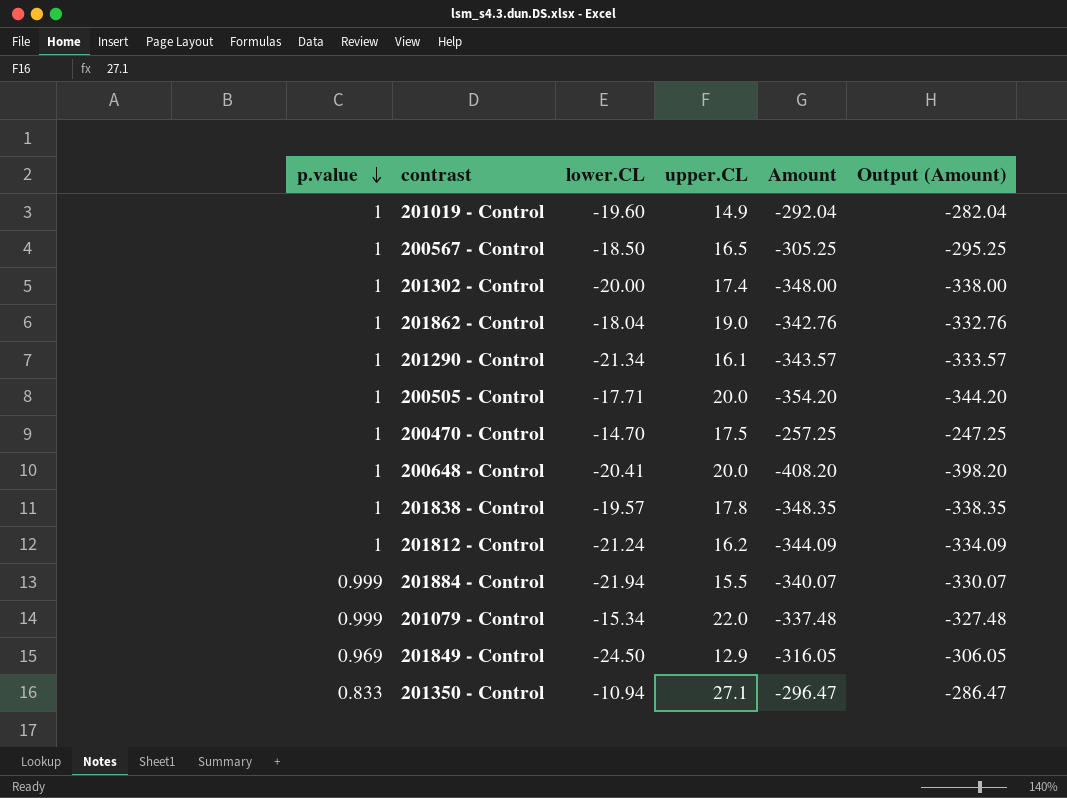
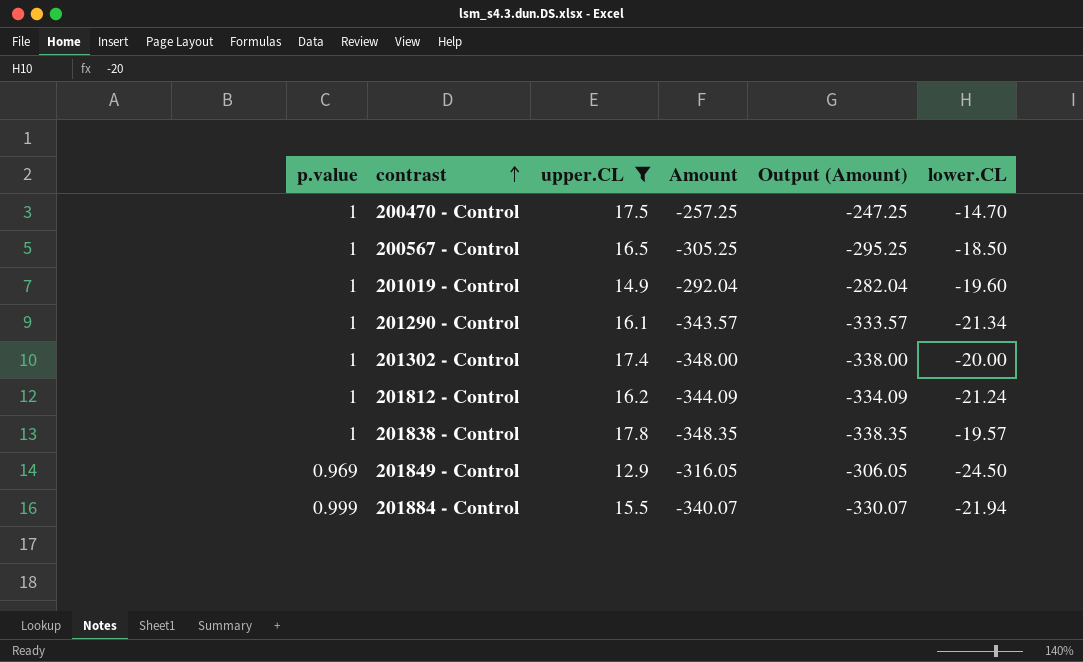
filter: none -> upper.CL <= 17.8
row order: p.value descending -> contrast ascending
column lower.CL | position: 3 -> 6

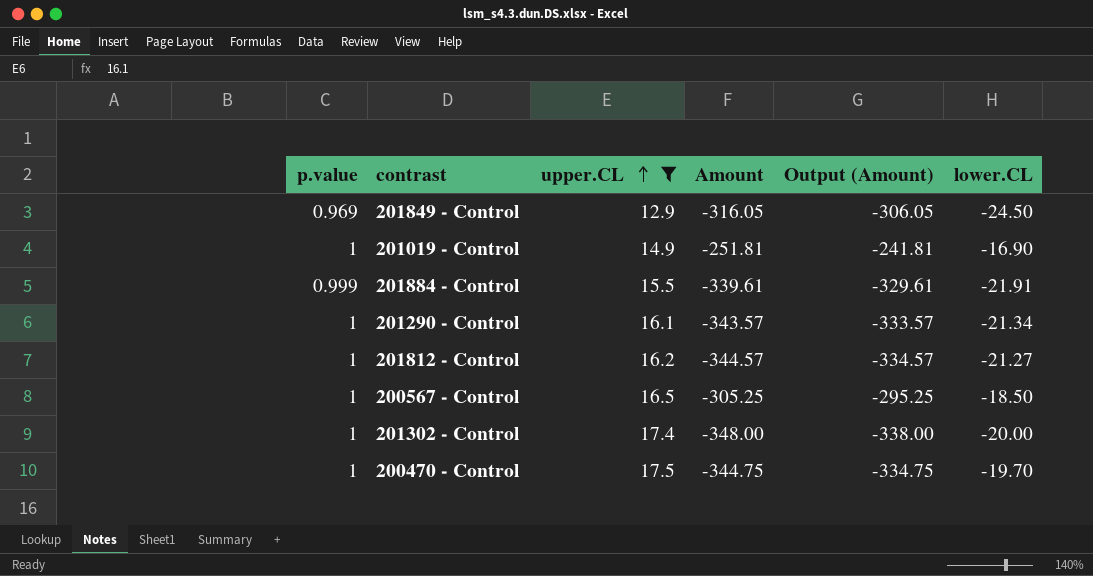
row order: contrast ascending -> upper.CL ascending
row 201838 - Control: 1 | 17.8 | -348.35 | -338.35 | -19.57 -> none
201019 - Control | Amount: -292.04 -> -251.81
201019 - Control | Output (Amount): -282.04 -> -241.81
201019 - Control | lower.CL: -19.60 -> -16.90
201884 - Control | Amount: -340.07 -> -339.61
201884 - Control | Output (Amount): -330.07 -> -329.61
201884 - Control | lower.CL: -21.94 -> -21.91
201812 - Control | Amount: -344.09 -> -344.57
201812 - Control | Output (Amount): -334.09 -> -334.57
201812 - Control | lower.CL: -21.24 -> -21.27
200470 - Control | Amount: -257.25 -> -344.75
200470 - Control | Output (Amount): -247.25 -> -334.75
200470 - Control | lower.CL: -14.70 -> -19.70

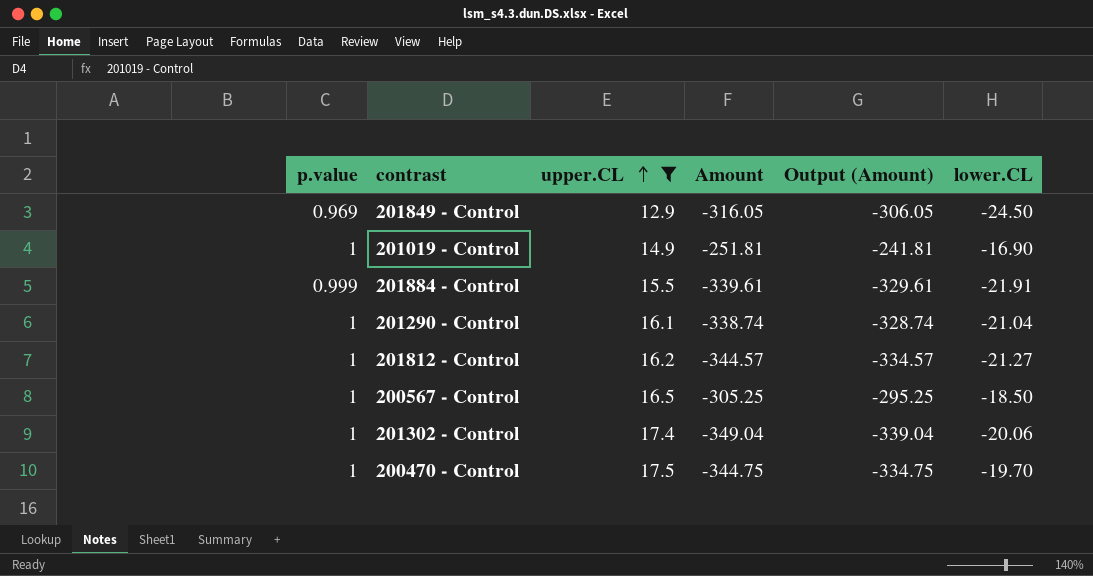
201290 - Control | Amount: -343.57 -> -338.74
201290 - Control | Output (Amount): -333.57 -> -328.74
201290 - Control | lower.CL: -21.34 -> -21.04
201302 - Control | Amount: -348.00 -> -349.04
201302 - Control | Output (Amount): -338.00 -> -339.04
201302 - Control | lower.CL: -20.00 -> -20.06

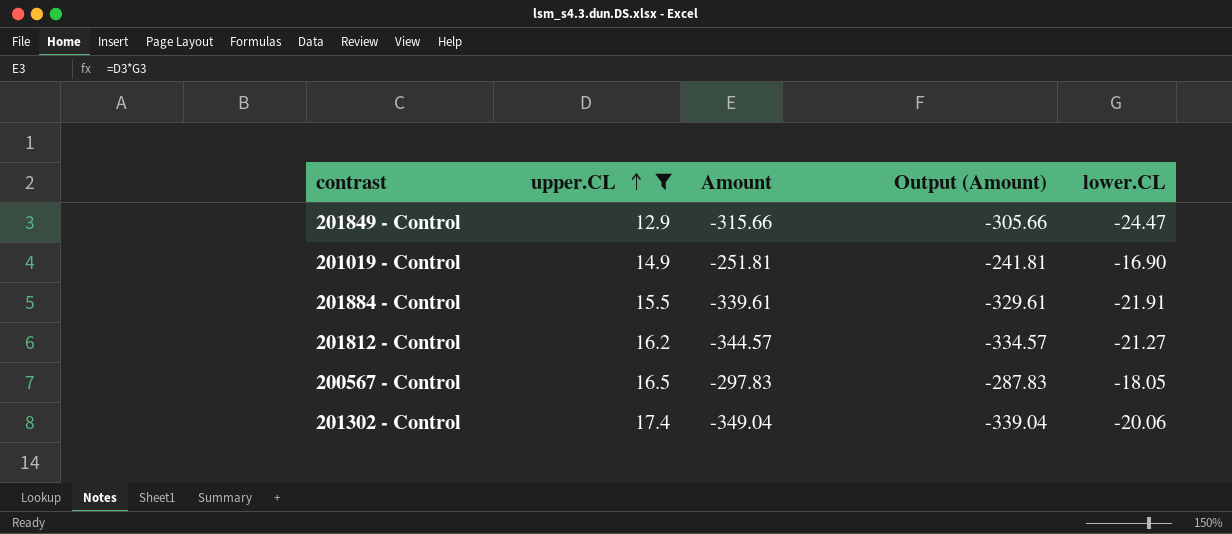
column p.value | position: 1 -> none
row 201290 - Control: 1 | 16.1 | -338.74 | -328.74 | -21.04 -> none
row 200470 - Control: 1 | 17.5 | -344.75 | -334.75 | -19.70 -> none
201849 - Control | Amount: -316.05 -> -315.66
201849 - Control | Output (Amount): -306.05 -> -305.66
201849 - Control | lower.CL: -24.50 -> -24.47
200567 - Control | Amount: -305.25 -> -297.83
200567 - Control | Output (Amount): -295.25 -> -287.83
200567 - Control | lower.CL: -18.50 -> -18.05

